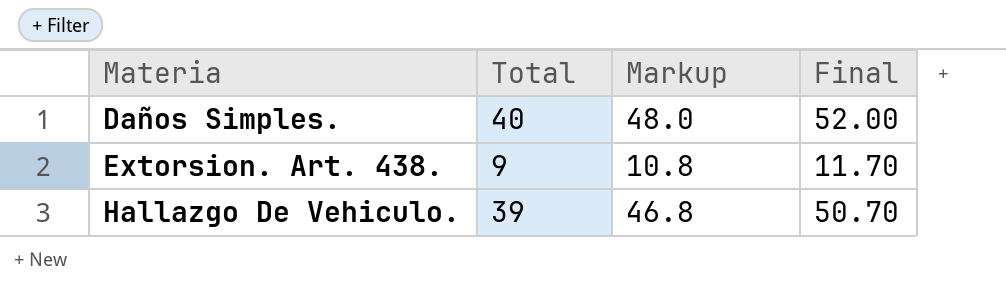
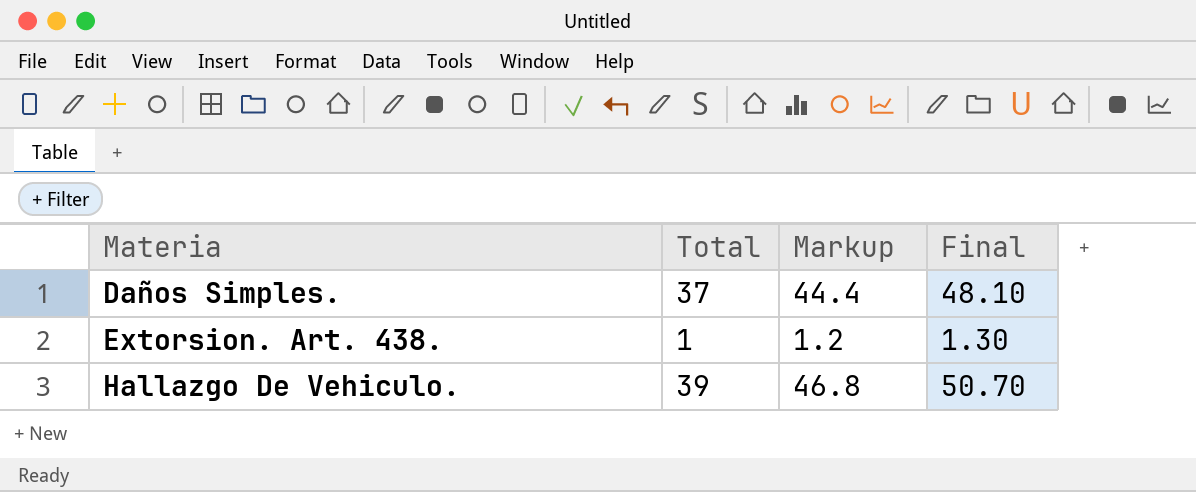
Daños Simples. | Total: 40 -> 37
Daños Simples. | Markup: 48.0 -> 44.4
Daños Simples. | Final: 52.00 -> 48.10
Extorsion. Art. 438. | Total: 9 -> 1
Extorsion. Art. 438. | Markup: 10.8 -> 1.2
Extorsion. Art. 438. | Final: 11.70 -> 1.30

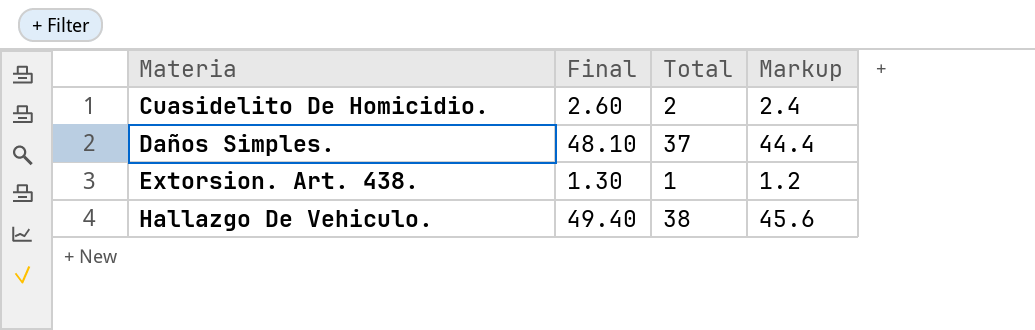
column Final | position: 4 -> 2
row Cuasidelito De Homicidio.: none -> 2.60 | 2 | 2.4
Hallazgo De Vehiculo. | Final: 50.70 -> 49.40
Hallazgo De Vehiculo. | Total: 39 -> 38
Hallazgo De Vehiculo. | Markup: 46.8 -> 45.6

